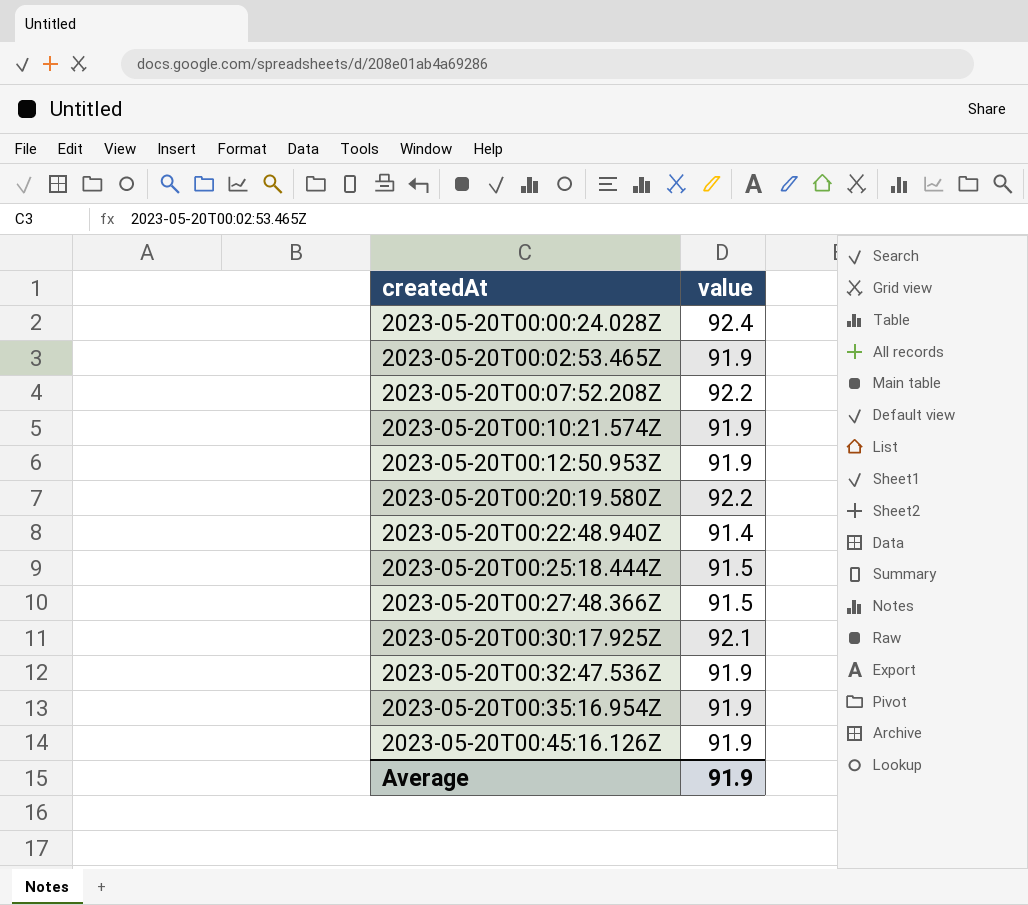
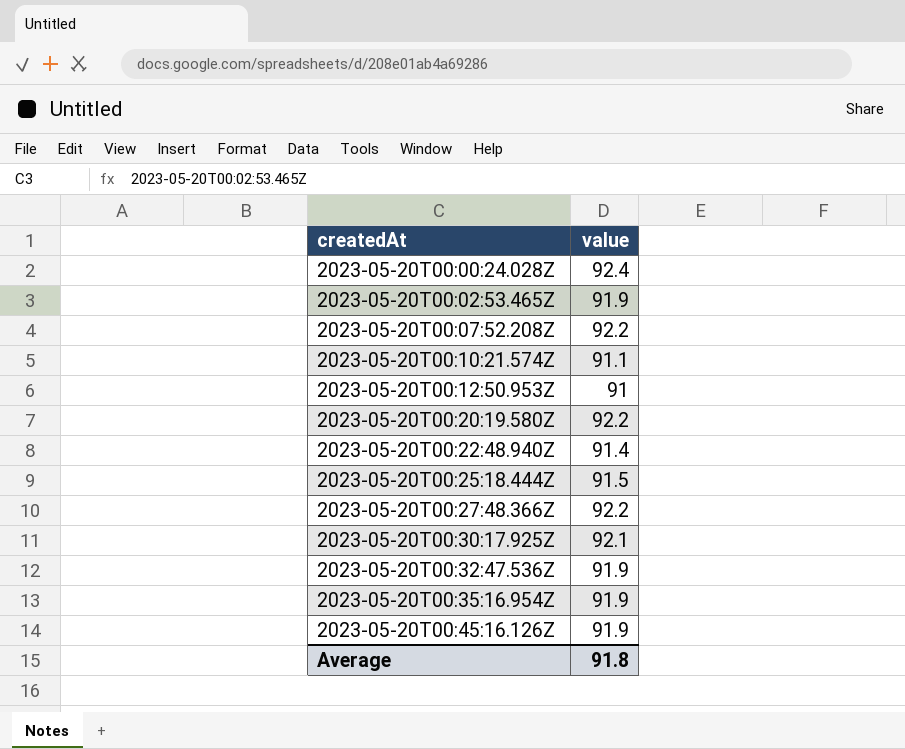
2023-05-20T00:10:21.574Z | value: 91.9 -> 91.1
2023-05-20T00:12:50.953Z | value: 91.9 -> 91
2023-05-20T00:27:48.366Z | value: 91.5 -> 92.2
Average | value: 91.9 -> 91.8

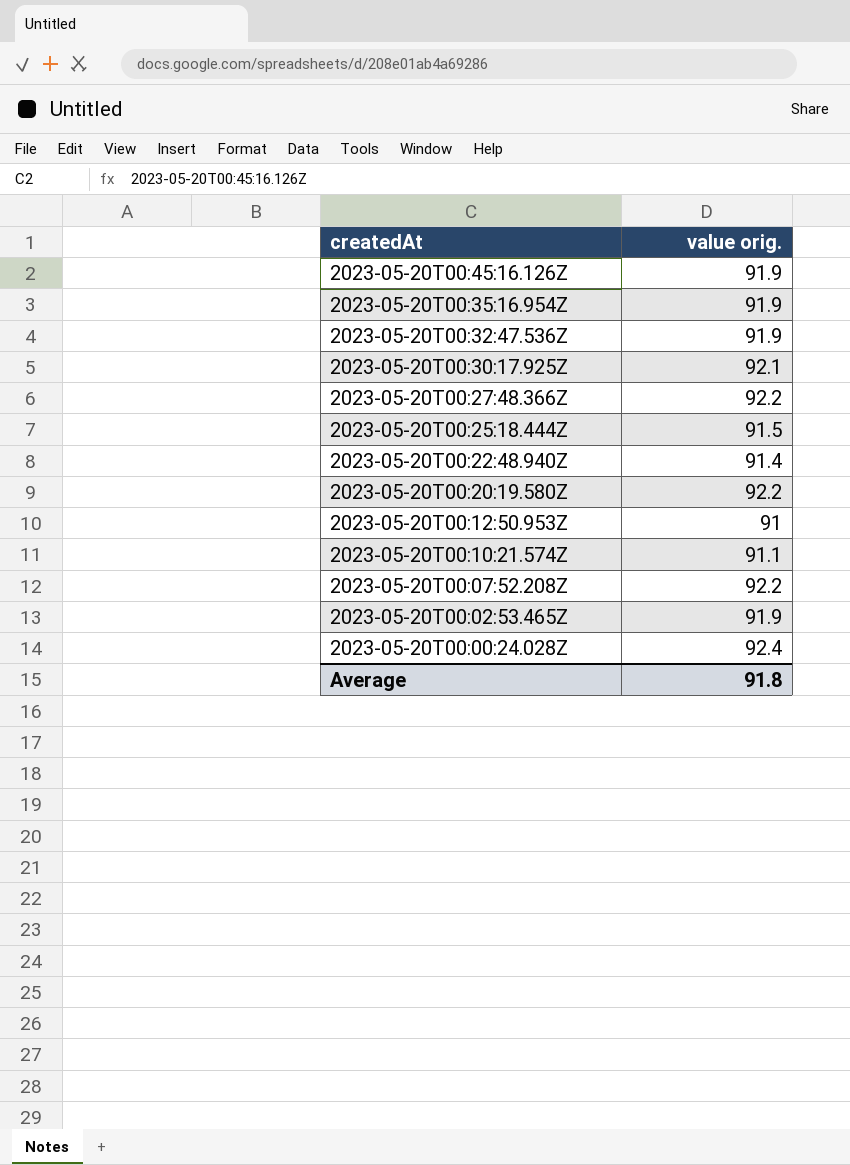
row order: createdAt ascending -> createdAt descending
column name: value -> value orig.

